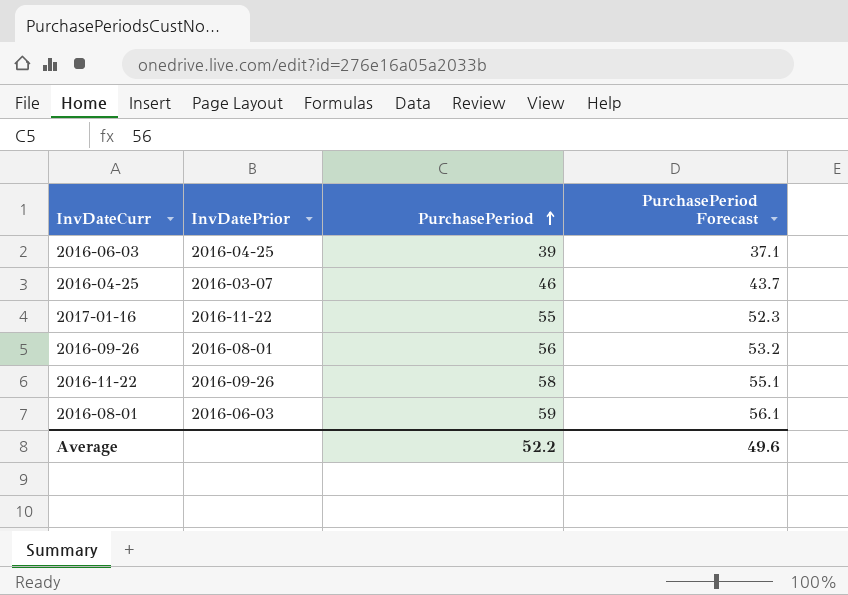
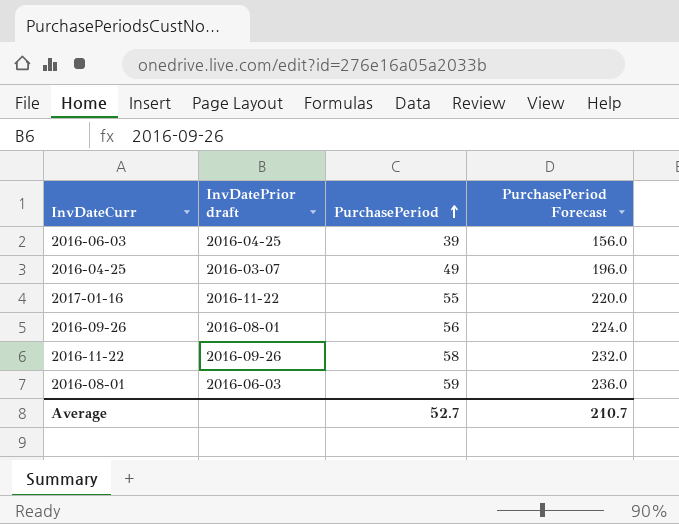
column name: InvDatePrior -> InvDatePrior draft
column PurchasePeriod Forecast | formula: [PurchasePeriod] * 0.95 -> [PurchasePeriod] * 4
2016-04-25 | PurchasePeriod: 46 -> 49
Average | PurchasePeriod: 52.2 -> 52.7
Average | PurchasePeriod Forecast: 49.6 -> 210.7

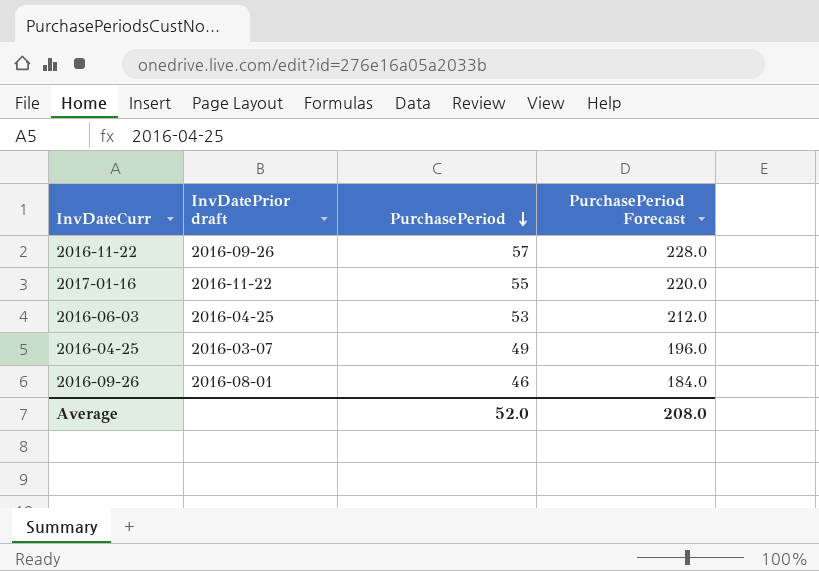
row order: PurchasePeriod ascending -> PurchasePeriod descending
row 2016-08-01: 2016-06-03 | 59 | 236.0 -> none
2016-11-22 | PurchasePeriod: 58 -> 57
2016-11-22 | PurchasePeriod Forecast: 232.0 -> 228.0
2016-06-03 | PurchasePeriod: 39 -> 53
2016-06-03 | PurchasePeriod Forecast: 156.0 -> 212.0
2016-09-26 | PurchasePeriod: 56 -> 46
2016-09-26 | PurchasePeriod Forecast: 224.0 -> 184.0
Average | PurchasePeriod: 52.7 -> 52.0
Average | PurchasePeriod Forecast: 210.7 -> 208.0

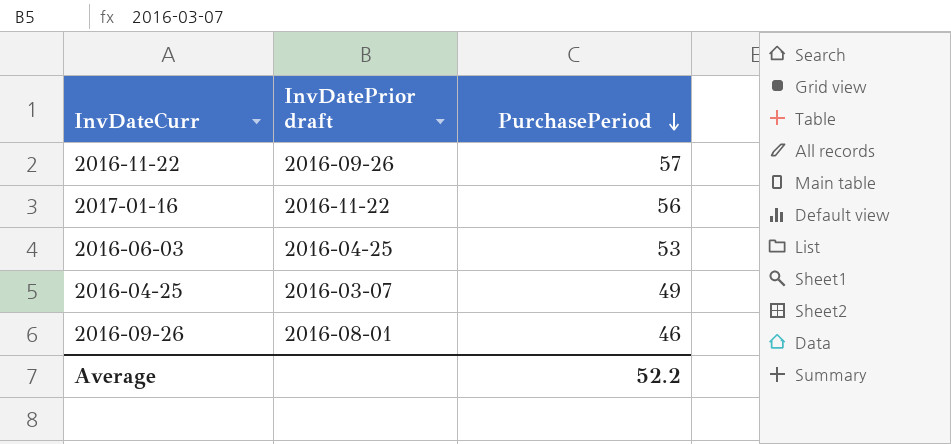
column PurchasePeriod Forecast | formula: [PurchasePeriod] * 4 -> none
2017-01-16 | PurchasePeriod: 55 -> 56
Average | PurchasePeriod: 52.0 -> 52.2

